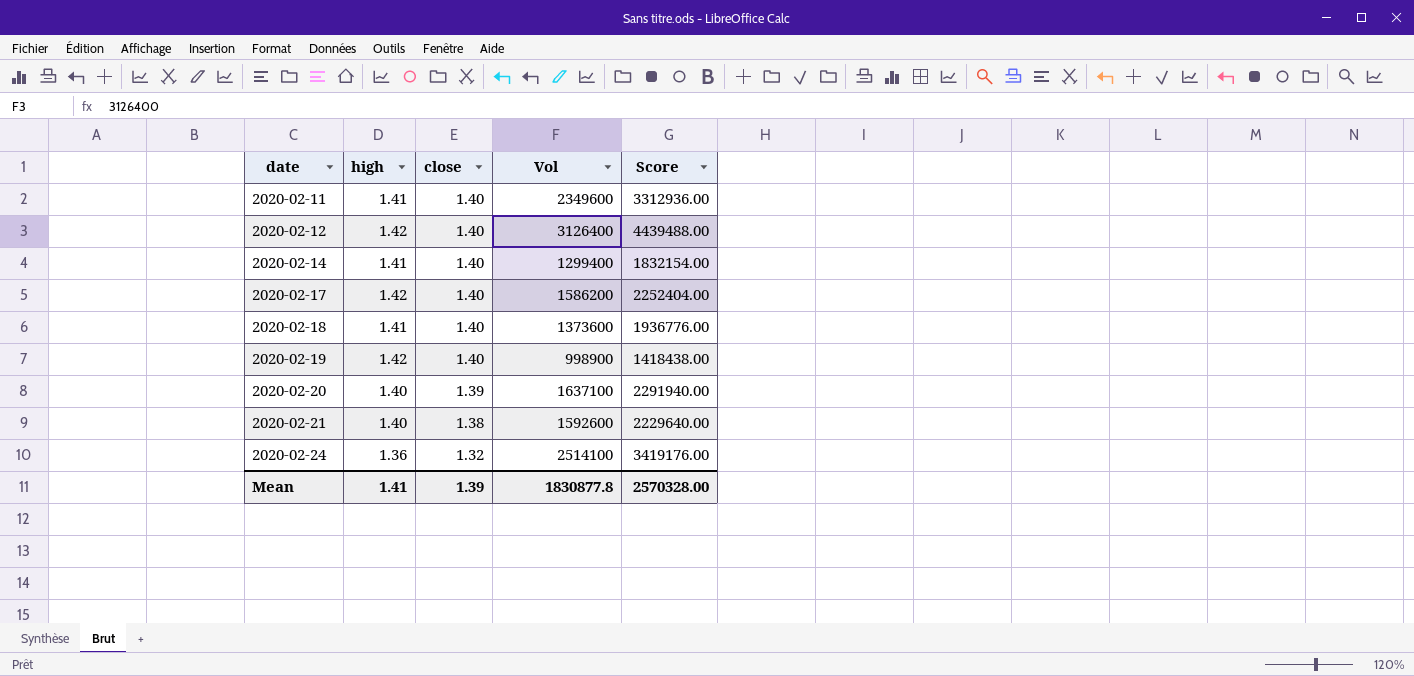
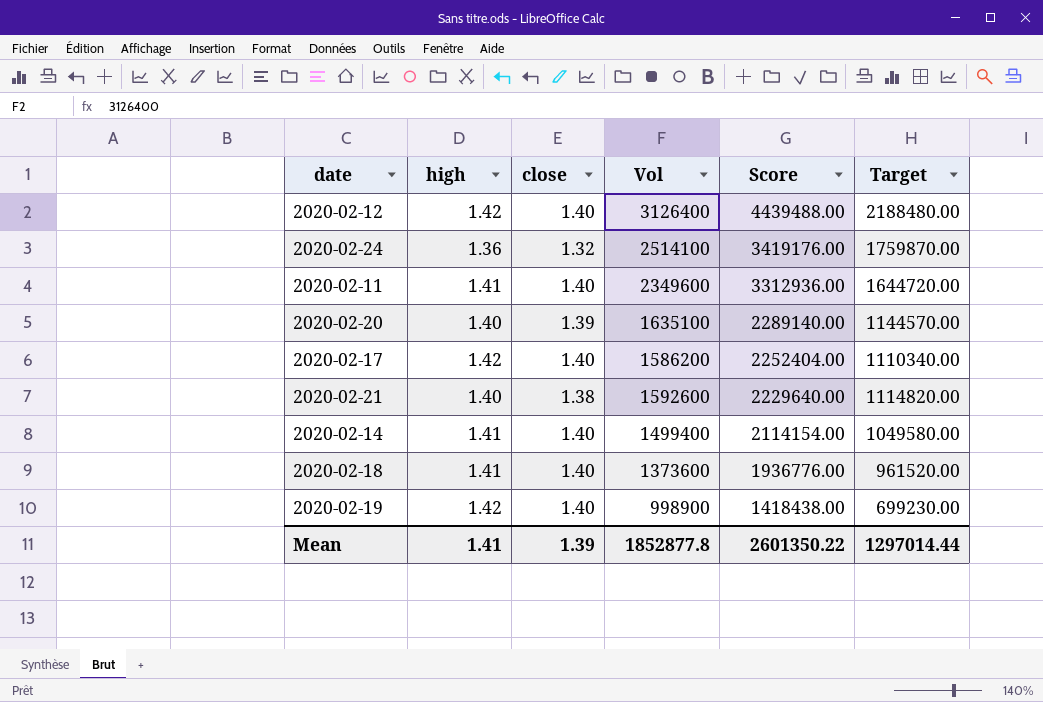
row order: date ascending -> Score descending
column Target | formula: none -> [Vol] * 0.7
2020-02-20 | Vol: 1637100 -> 1635100
2020-02-20 | Score: 2291940.00 -> 2289140.00
2020-02-14 | Vol: 1299400 -> 1499400
2020-02-14 | Score: 1832154.00 -> 2114154.00
Mean | Vol: 1830877.8 -> 1852877.8
Mean | Score: 2570328.00 -> 2601350.22

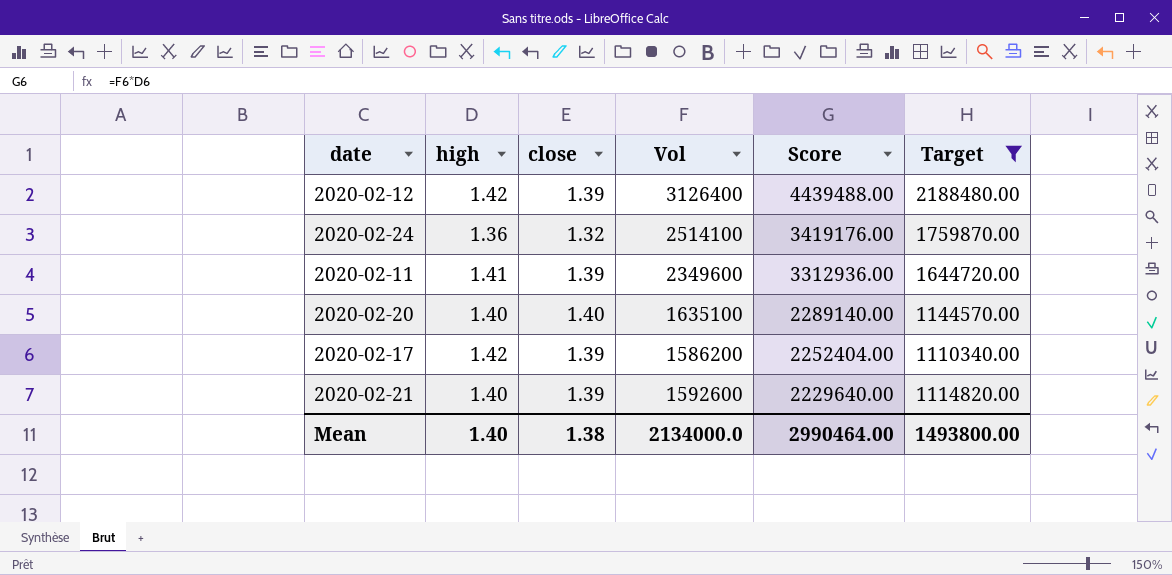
filter: none -> Target >= 1110340.00
2020-02-12 | close: 1.40 -> 1.39
2020-02-11 | close: 1.40 -> 1.39
2020-02-20 | close: 1.39 -> 1.40
2020-02-17 | close: 1.40 -> 1.39
2020-02-21 | close: 1.38 -> 1.39
Mean | high: 1.41 -> 1.40
Mean | close: 1.39 -> 1.38
Mean | Vol: 1852877.8 -> 2134000.0
Mean | Score: 2601350.22 -> 2990464.00
Mean | Target: 1297014.44 -> 1493800.00

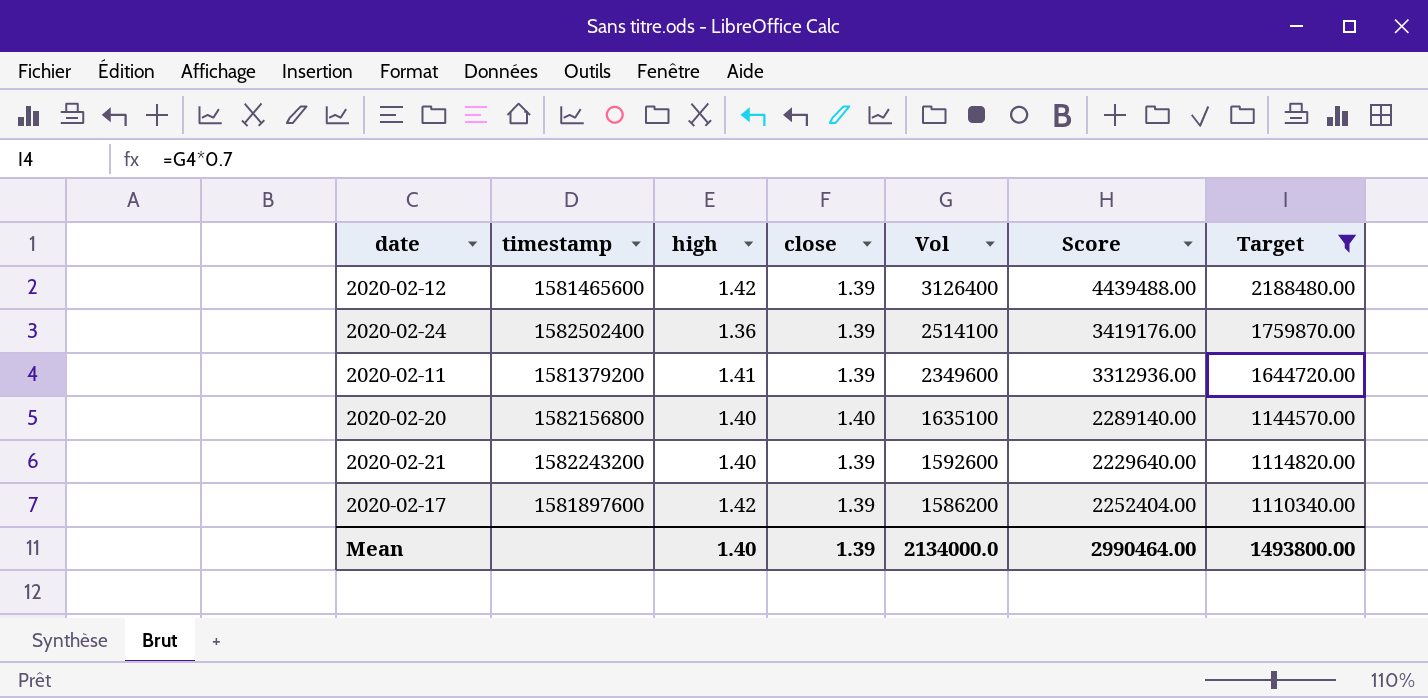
row order: Score descending -> Vol descending
column timestamp | position: none -> 2
2020-02-24 | close: 1.32 -> 1.39
Mean | close: 1.38 -> 1.39

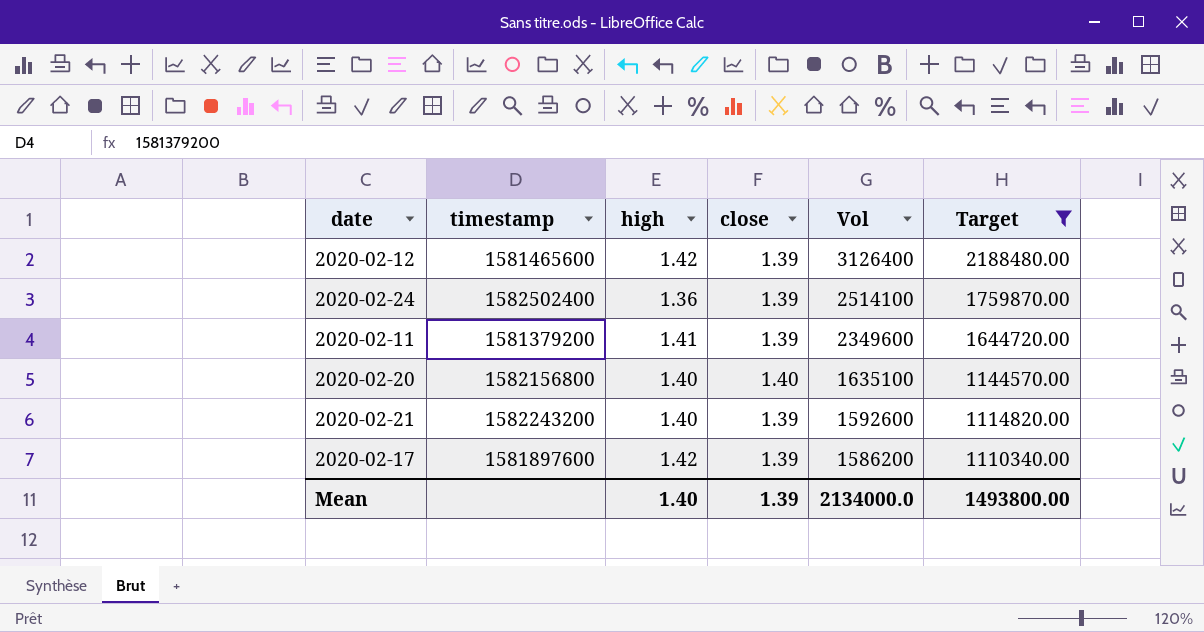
column Score | formula: [high] * [Vol] -> none

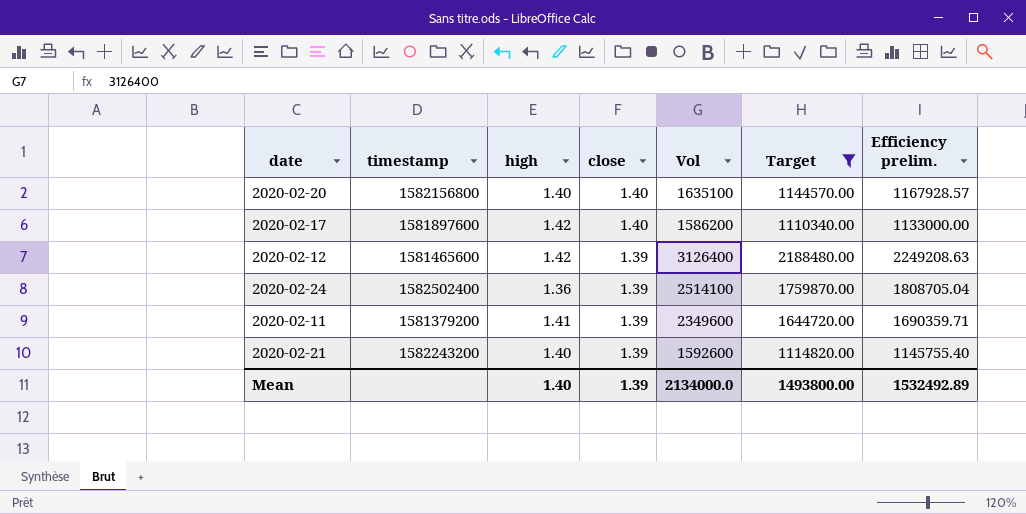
row order: Vol descending -> close descending
column Efficiency prelim. | formula: none -> [Vol] / [close]
2020-02-17 | close: 1.39 -> 1.40

